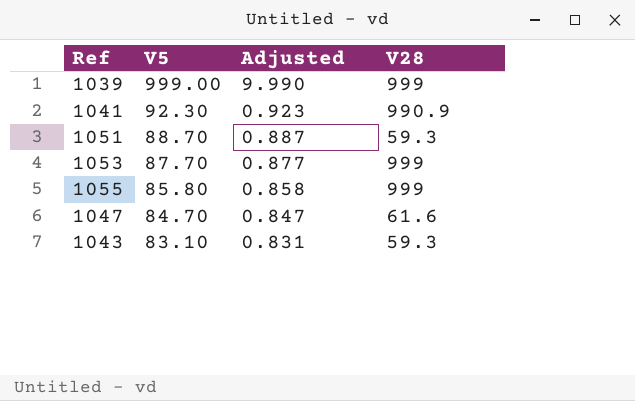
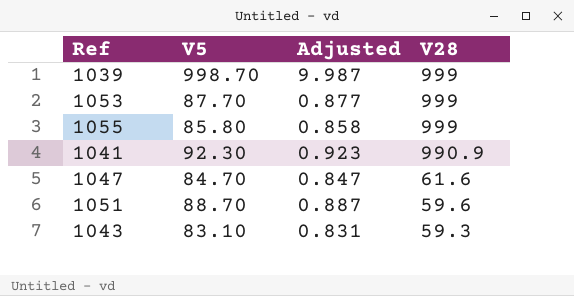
row order: V5 descending -> V28 descending
1039 | V5: 999.00 -> 998.70
1039 | Adjusted: 9.990 -> 9.987
1051 | V28: 59.3 -> 59.6

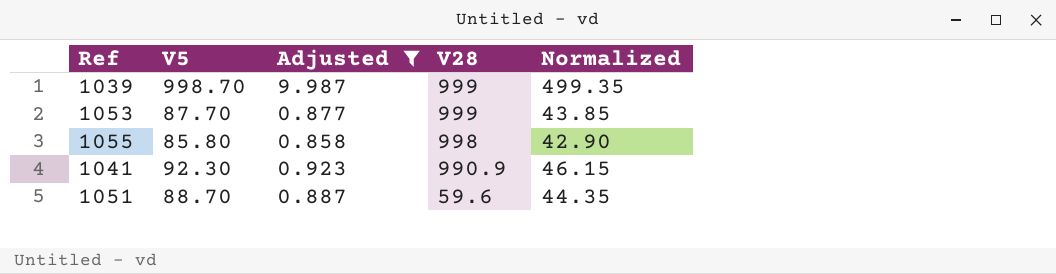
filter: none -> Adjusted >= 0.858
column Normalized | formula: none -> [V5] * 0.5
1055 | V28: 999 -> 998

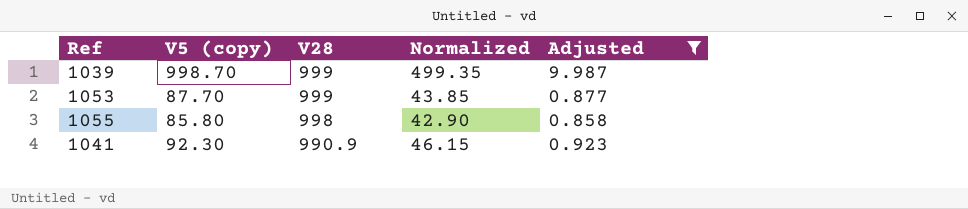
column name: V5 -> V5 (copy)
column Adjusted | position: 3 -> 5
row 1051: 88.70 | 0.887 | 59.6 | 44.35 -> none

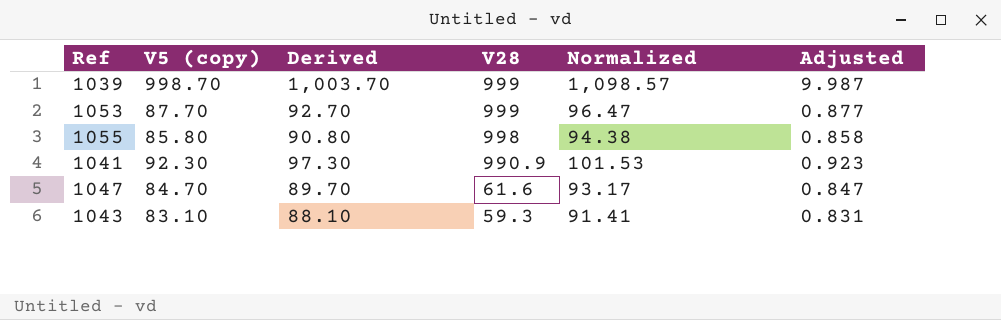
filter: Adjusted >= 0.858 -> none
column Derived | formula: none -> [V5 (copy)] + 5
column Normalized | formula: [V5 (copy)] * 0.5 -> [V5 (copy)] * 1.1

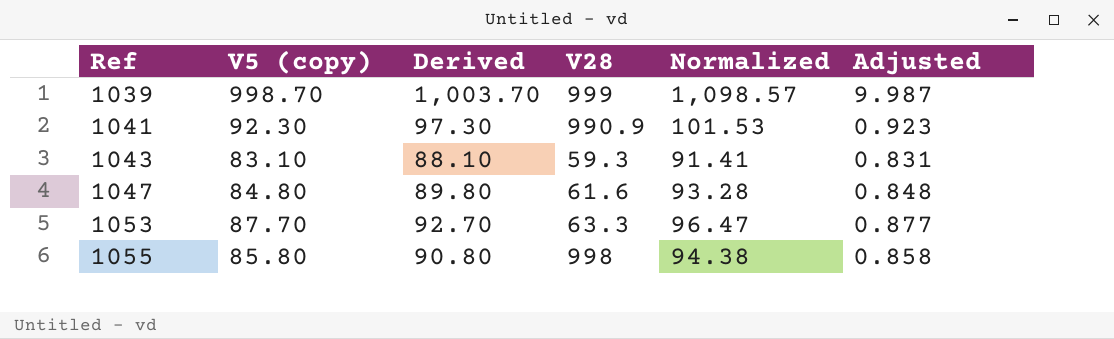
row order: V28 descending -> Ref ascending
1047 | V5 (copy): 84.70 -> 84.80
1047 | Derived: 89.70 -> 89.80
1047 | Normalized: 93.17 -> 93.28
1047 | Adjusted: 0.847 -> 0.848
1053 | V28: 999 -> 63.3

